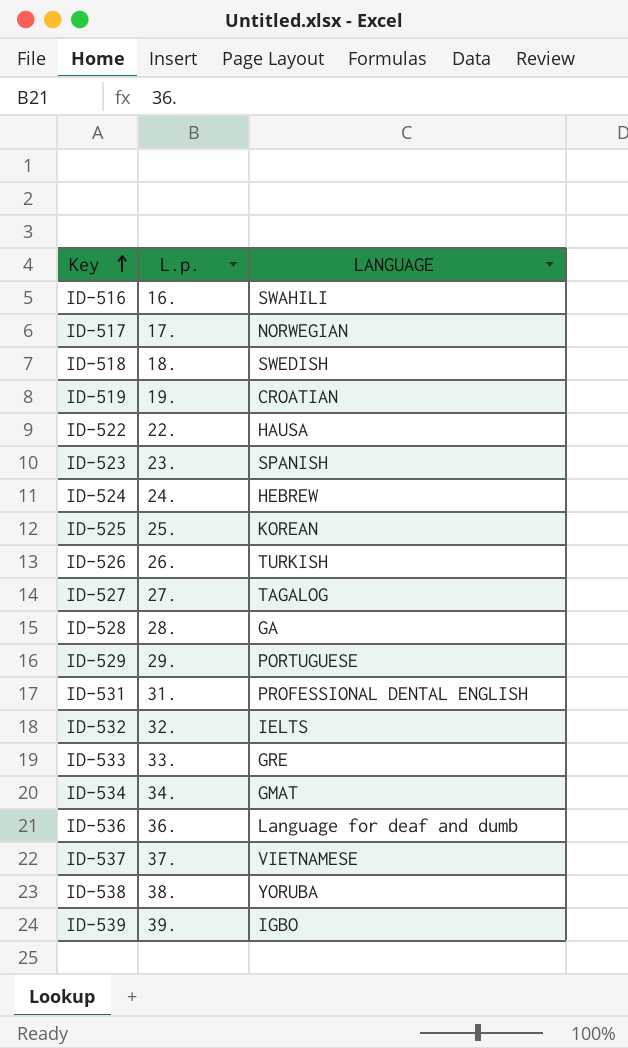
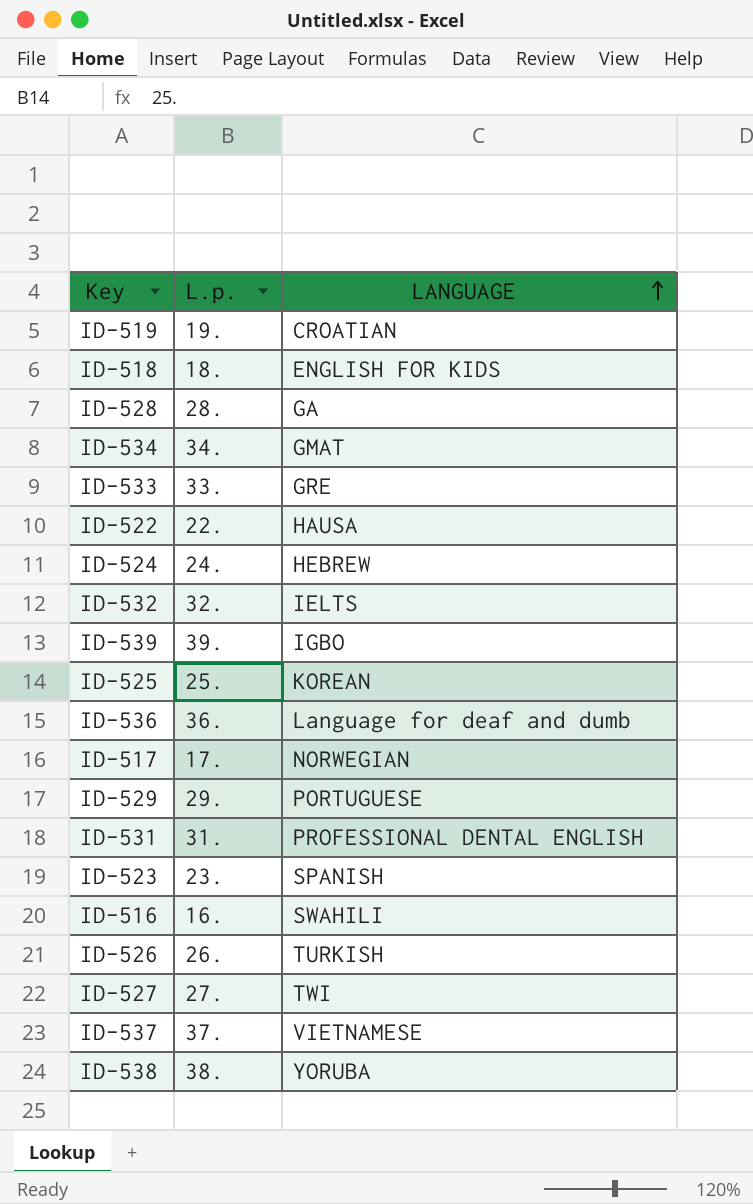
row order: Key ascending -> LANGUAGE ascending
ID-518 | LANGUAGE: SWEDISH -> ENGLISH FOR KIDS
ID-527 | LANGUAGE: TAGALOG -> TWI

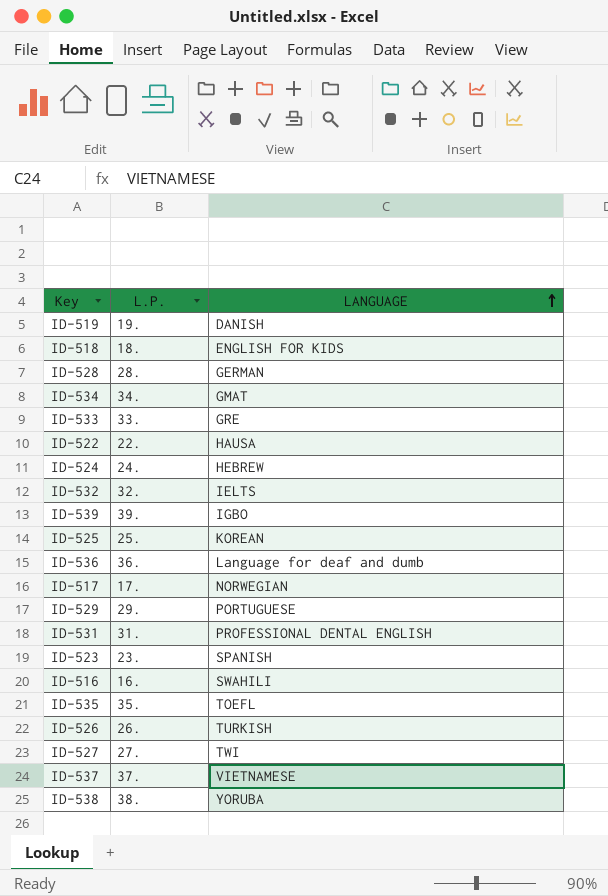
column name: L.p. -> L.P.
ID-519 | LANGUAGE: CROATIAN -> DANISH
ID-528 | LANGUAGE: GA -> GERMAN
row ID-535: none -> 35. | TOEFL

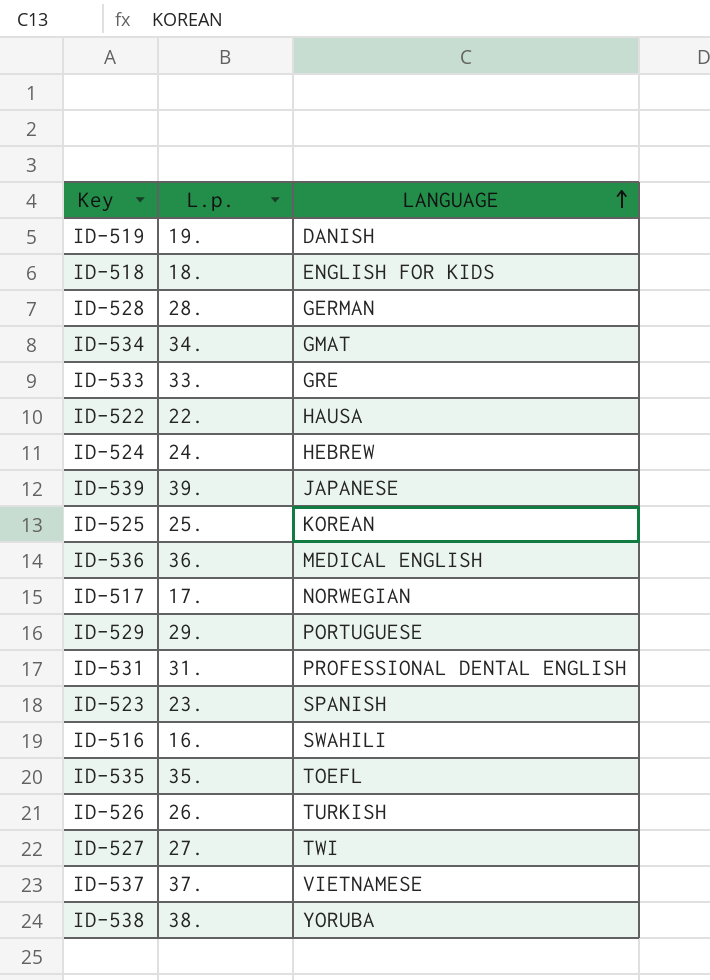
column name: L.P. -> L.p.
row ID-532: 32. | IELTS -> none
ID-539 | LANGUAGE: IGBO -> JAPANESE
ID-536 | LANGUAGE: Language for deaf and dumb -> MEDICAL ENGLISH

